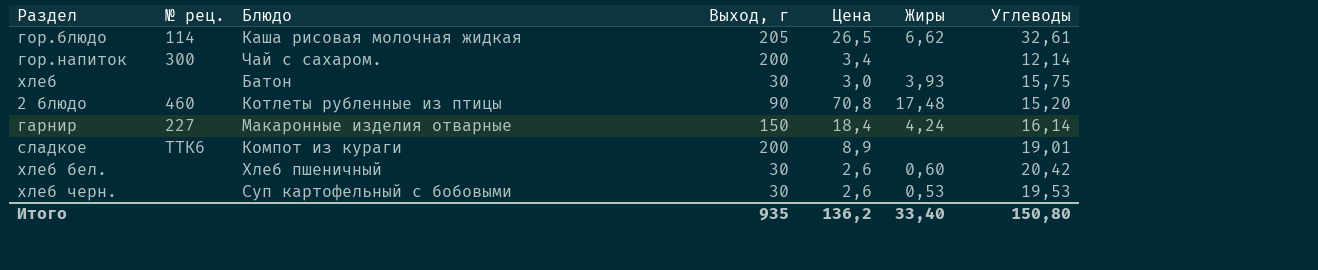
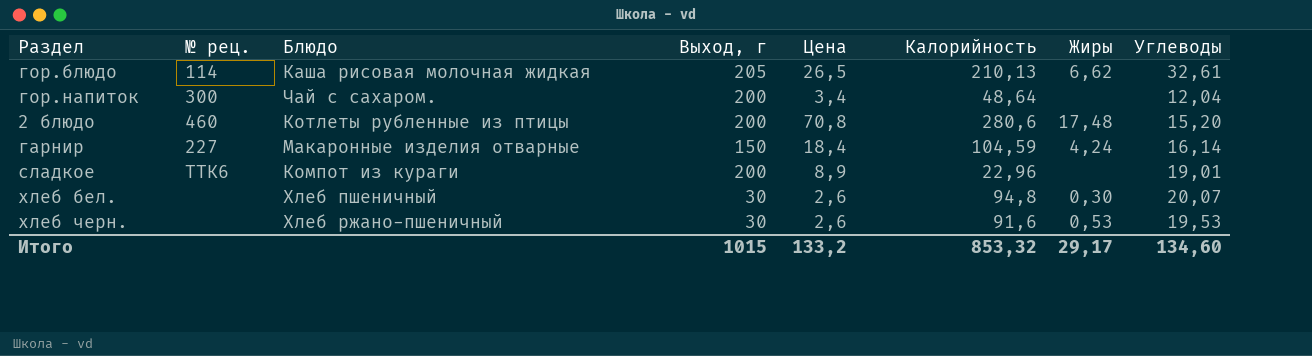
column Калорийность | position: none -> 6
row хлеб: none | Батон | 30 | 3,0 | 3,93 | 15,75 -> none
гор.напиток | Углеводы: 12,14 -> 12,04
2 блюдо | Выход, г: 90 -> 200
хлеб бел. | Жиры: 0,60 -> 0,30
хлеб бел. | Углеводы: 20,42 -> 20,07
хлеб черн. | Блюдо: Суп картофельный с бобовыми -> Хлеб ржано-пшеничный
Итого | Выход, г: 935 -> 1015
Итого | Цена: 136,2 -> 133,2
Итого | Жиры: 33,40 -> 29,17
Итого | Углеводы: 150,80 -> 134,60

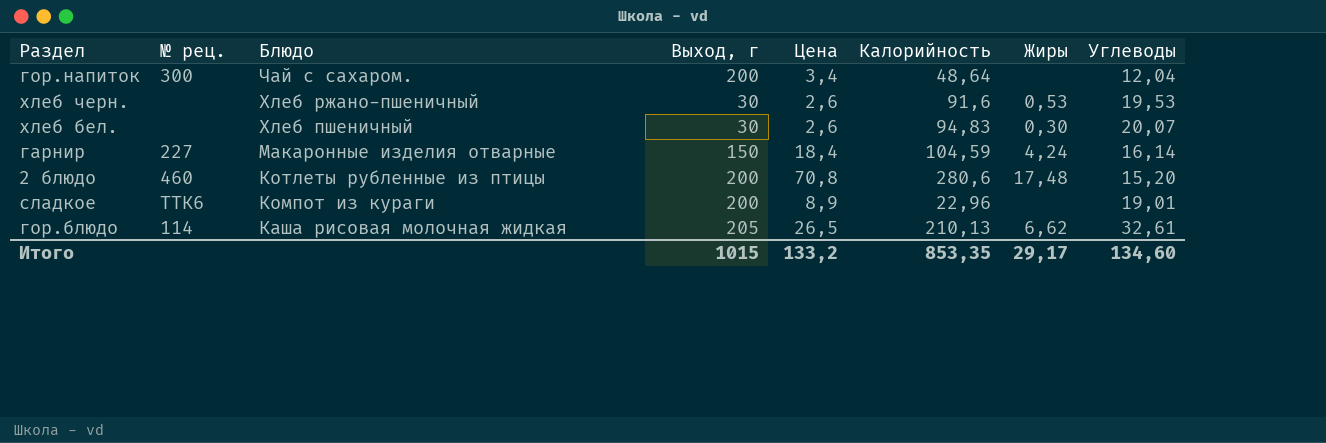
row order: none -> Блюдо descending
хлеб бел. | Калорийность: 94,8 -> 94,83
Итого | Калорийность: 853,32 -> 853,35

